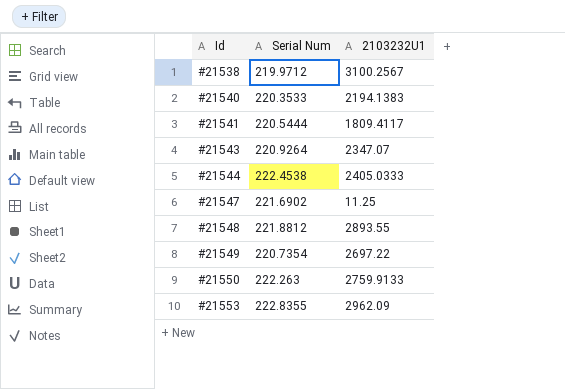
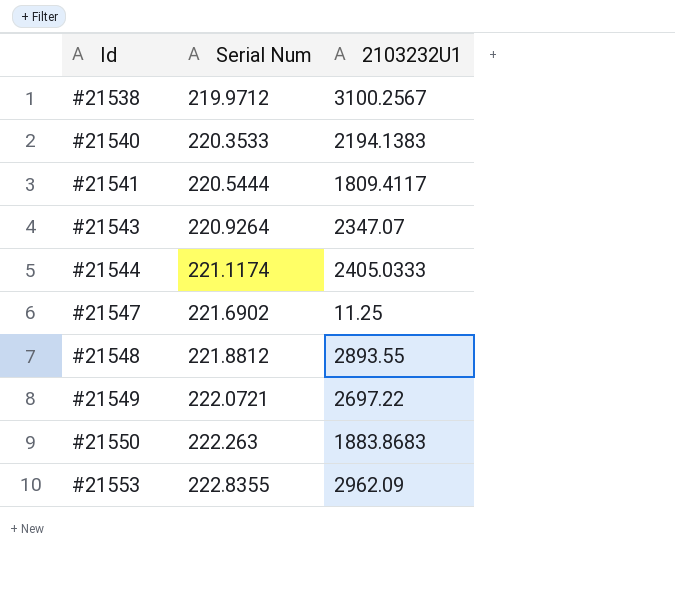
#21544 | Serial Num: 222.4538 -> 221.1174
#21549 | Serial Num: 220.7354 -> 222.0721
#21550 | 2103232U1: 2759.9133 -> 1883.8683

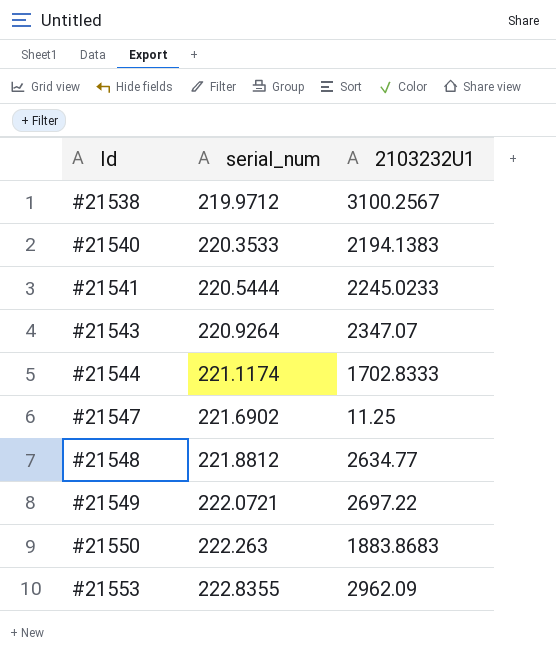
column name: Serial Num -> serial_num
#21541 | 2103232U1: 1809.4117 -> 2245.0233
#21544 | 2103232U1: 2405.0333 -> 1702.8333
#21548 | 2103232U1: 2893.55 -> 2634.77

